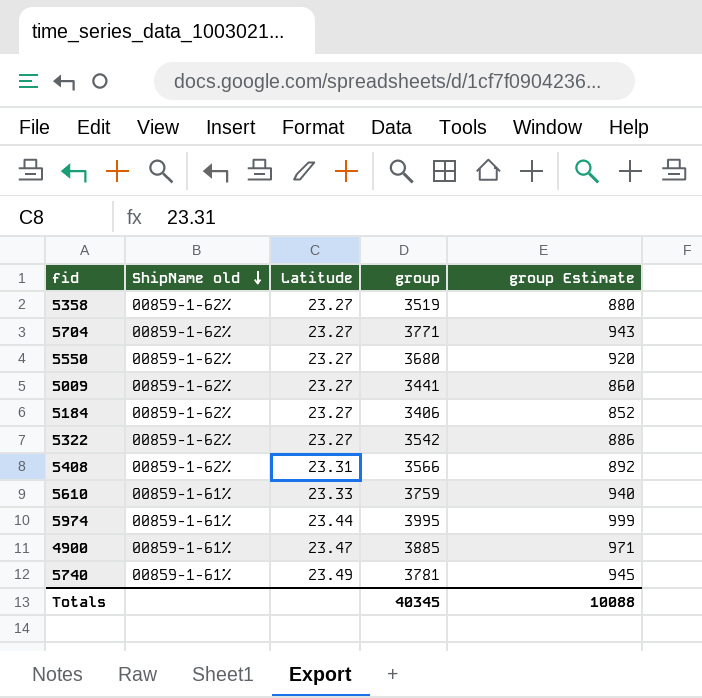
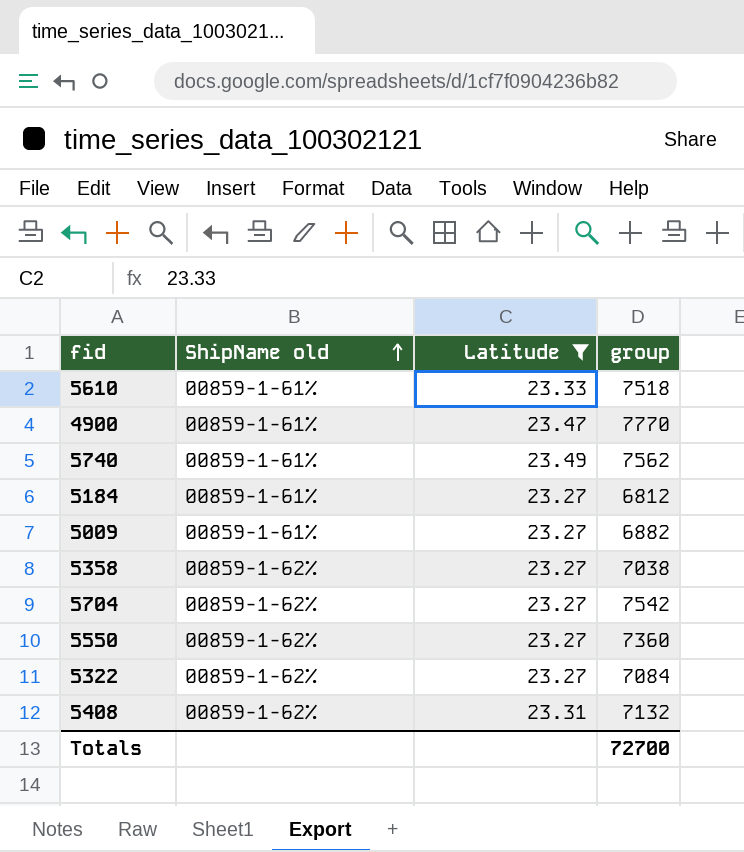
filter: none -> Latitude != 23.44
row order: ShipName old descending -> ShipName old ascending
column group Estimate | formula: [group] * 0.25 -> none
5610 | group: 3759 -> 7518
4900 | group: 3885 -> 7770
5740 | group: 3781 -> 7562
5184 | ShipName old: 00859-1-62% -> 00859-1-61%
5184 | group: 3406 -> 6812
5009 | ShipName old: 00859-1-62% -> 00859-1-61%
5009 | group: 3441 -> 6882
5358 | group: 3519 -> 7038
5704 | group: 3771 -> 7542
5550 | group: 3680 -> 7360
5322 | group: 3542 -> 7084
5408 | group: 3566 -> 7132
Totals | group: 40345 -> 72700

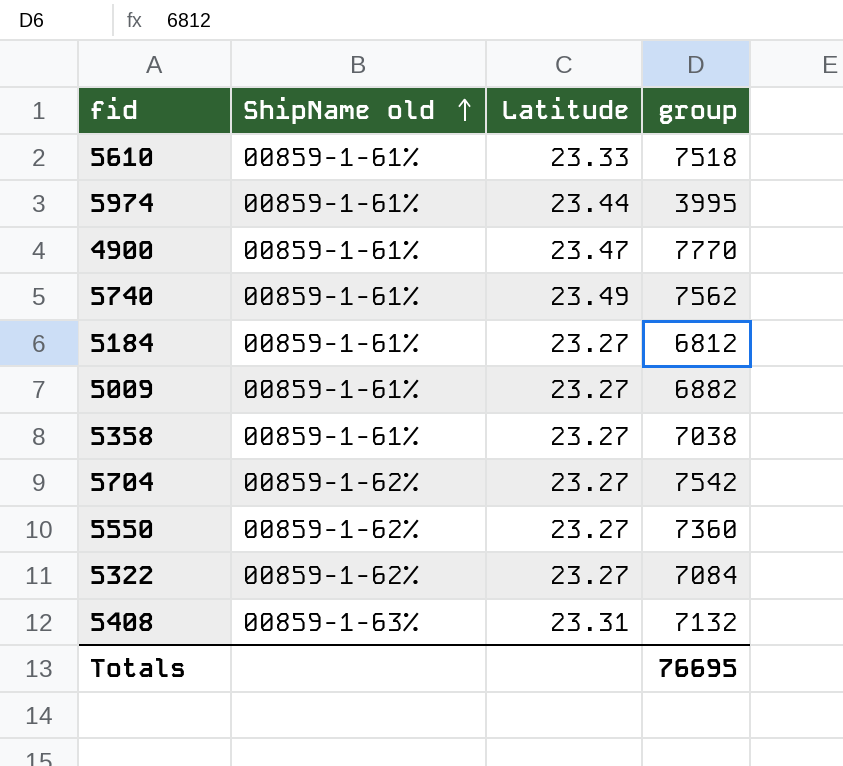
filter: Latitude != 23.44 -> none
5358 | ShipName old: 00859-1-62% -> 00859-1-61%
5408 | ShipName old: 00859-1-62% -> 00859-1-63%
Totals | group: 72700 -> 76695

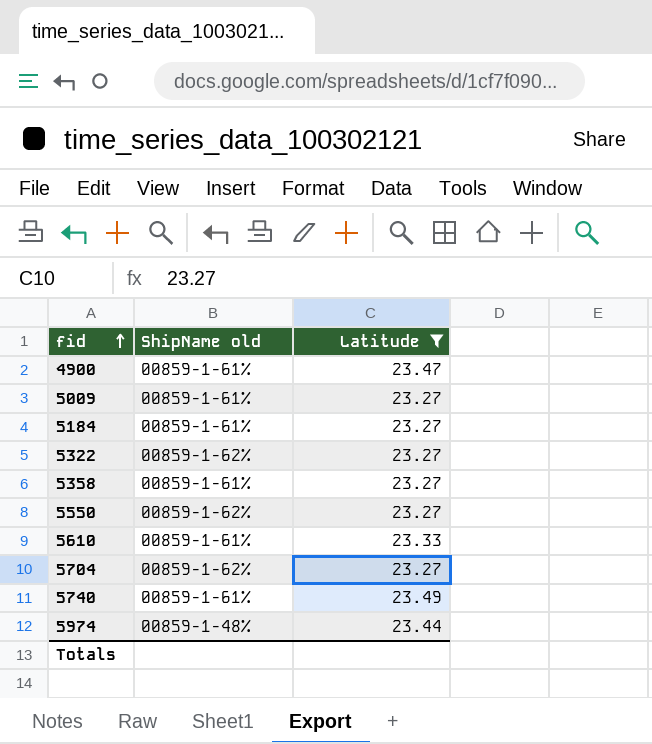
filter: none -> Latitude != 23.31
row order: ShipName old ascending -> fid ascending
column group | position: 4 -> none
5974 | ShipName old: 00859-1-61% -> 00859-1-48%

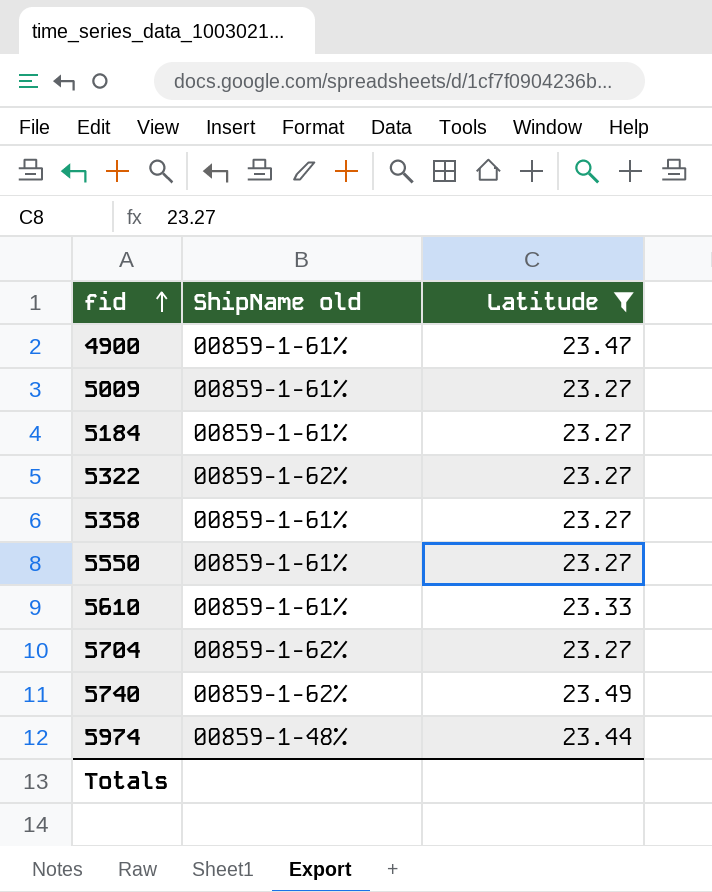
5550 | ShipName old: 00859-1-62% -> 00859-1-61%
5740 | ShipName old: 00859-1-61% -> 00859-1-62%

